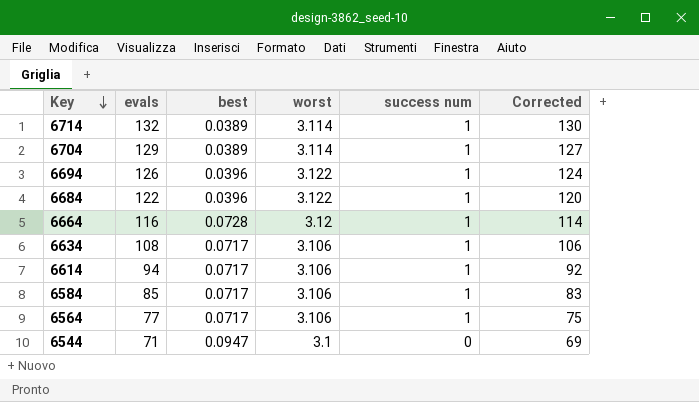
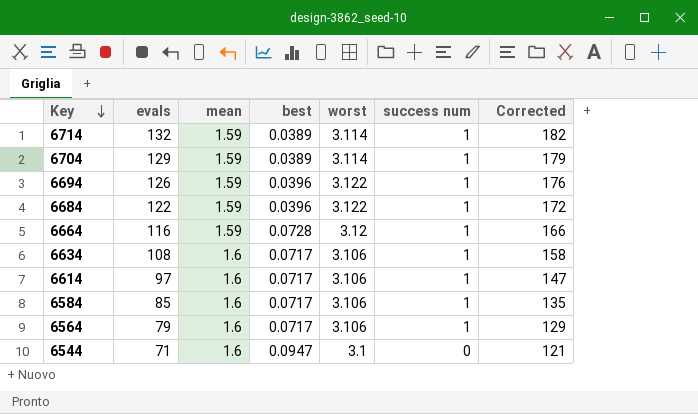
column mean | position: none -> 3
column Corrected | formula: [evals] - 2 -> [evals] + 50
6614 | evals: 94 -> 97
6564 | evals: 77 -> 79

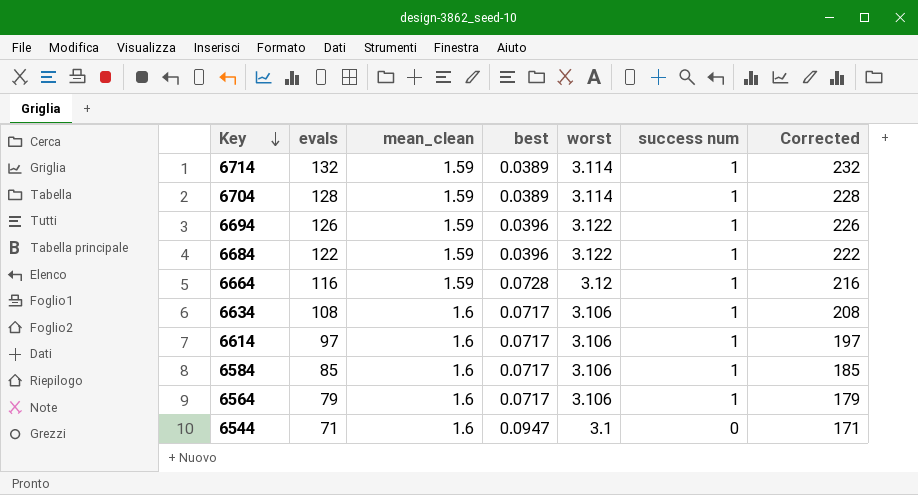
column name: mean -> mean_clean
column Corrected | formula: [evals] + 50 -> [evals] + 100
6704 | evals: 129 -> 128

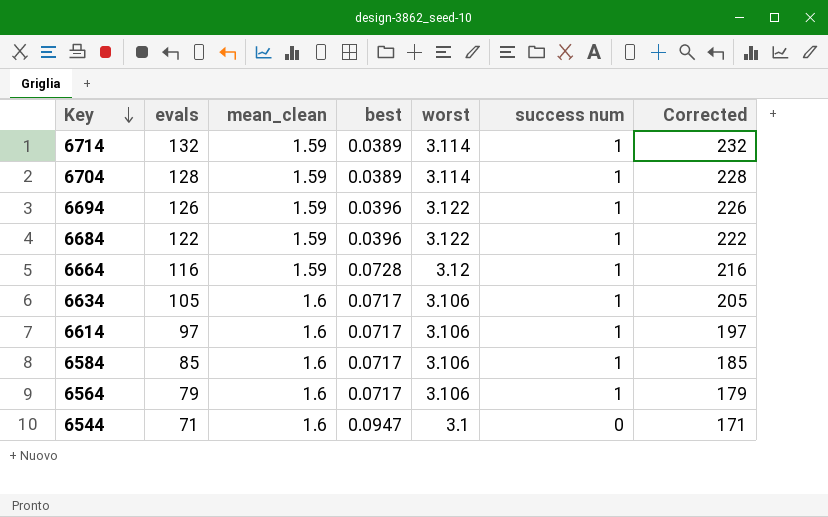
6634 | evals: 108 -> 105
6634 | Corrected: 208 -> 205

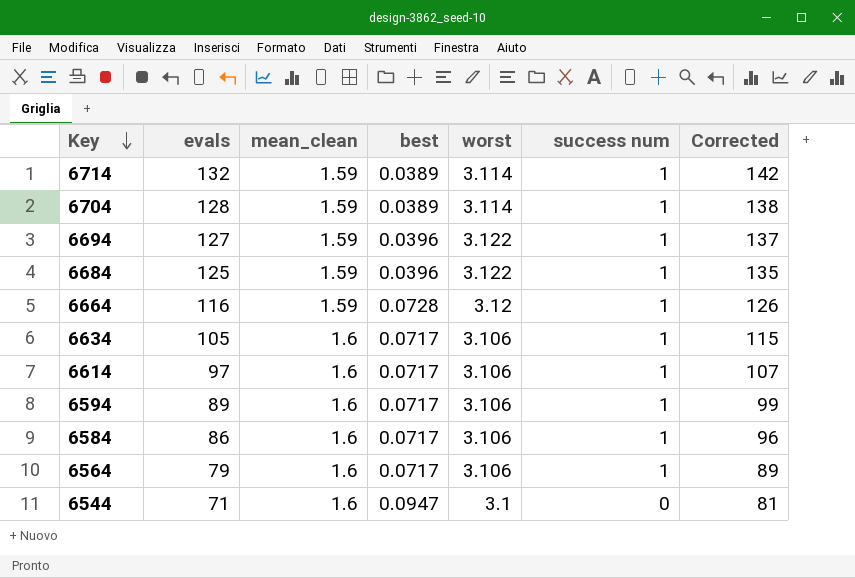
column Corrected | formula: [evals] + 100 -> [evals] + 10
6694 | evals: 126 -> 127
6684 | evals: 122 -> 125
row 6594: none -> 89 | 1.6 | 0.0717 | 3.106 | 1 | 99
6584 | evals: 85 -> 86

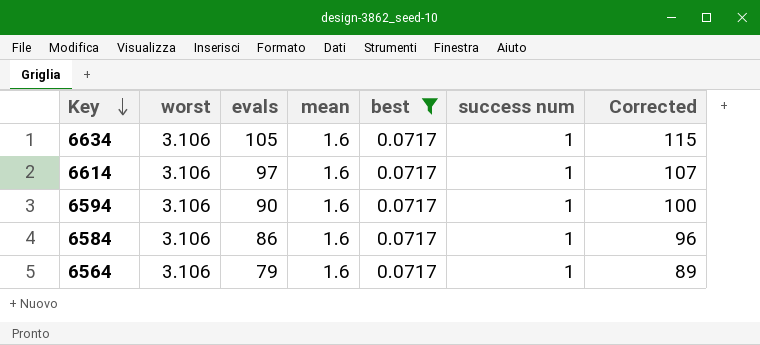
filter: none -> best = 0.0717
column worst | position: 5 -> 2
column name: mean_clean -> mean
6594 | evals: 89 -> 90
6594 | Corrected: 99 -> 100

